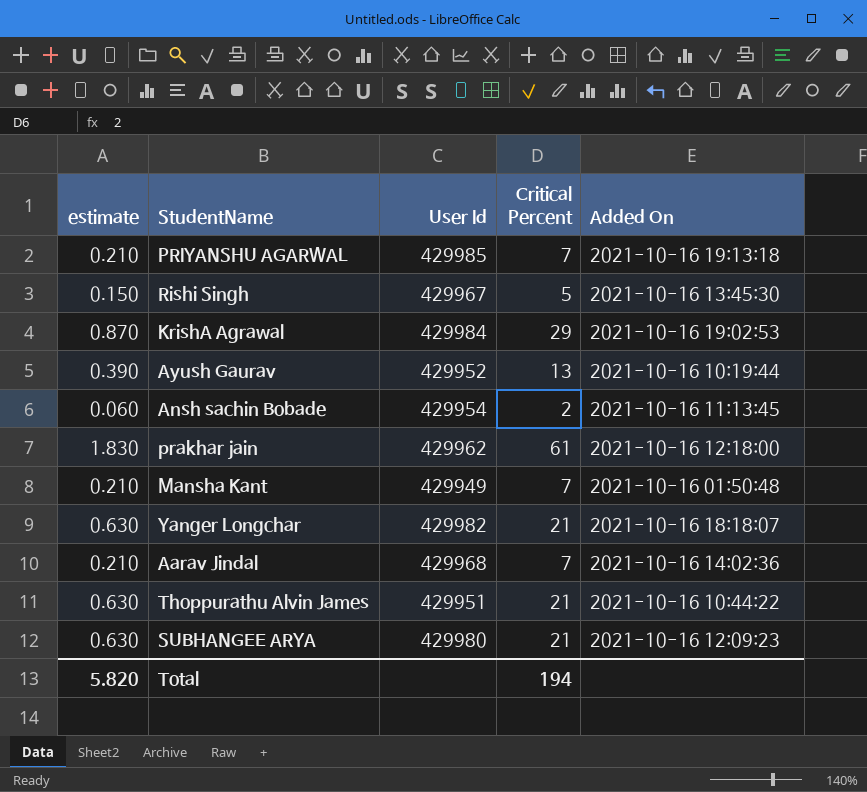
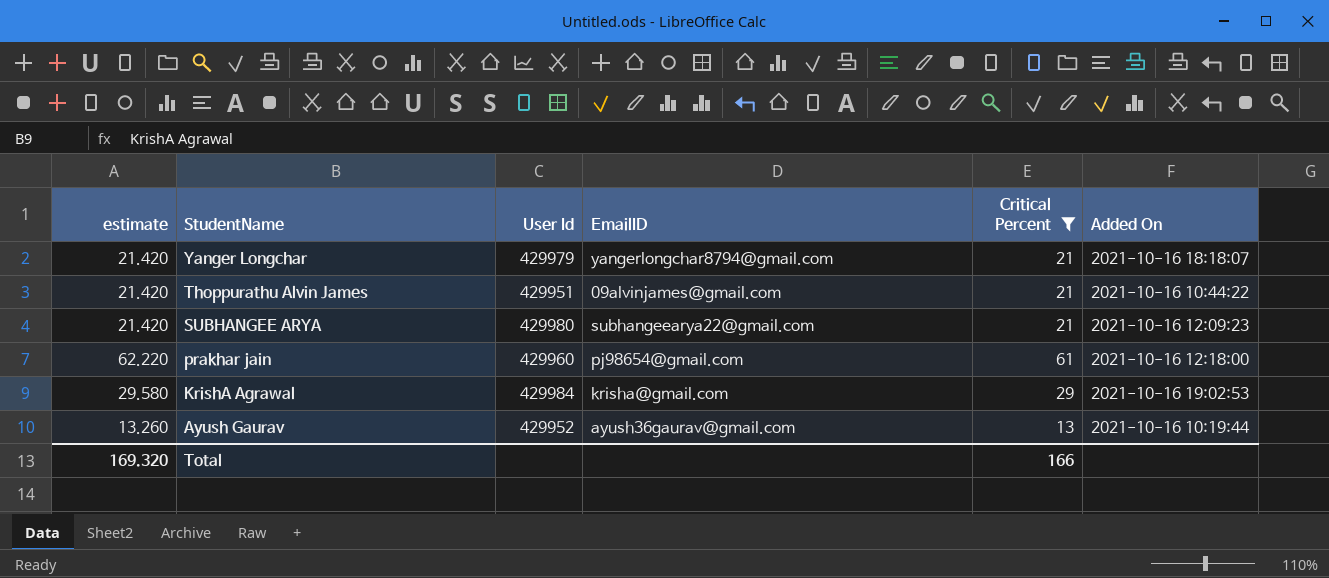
filter: none -> Critical Percent >= 13
row order: none -> StudentName descending
column estimate | formula: [Critical Percent] * 0.03 -> [Critical Percent] * 1.02
column EmailID | position: none -> 4
Yanger Longchar | User Id: 429982 -> 429979
prakhar jain | User Id: 429962 -> 429960
Total | estimate: 5.820 -> 169.320
Total | Critical Percent: 194 -> 166

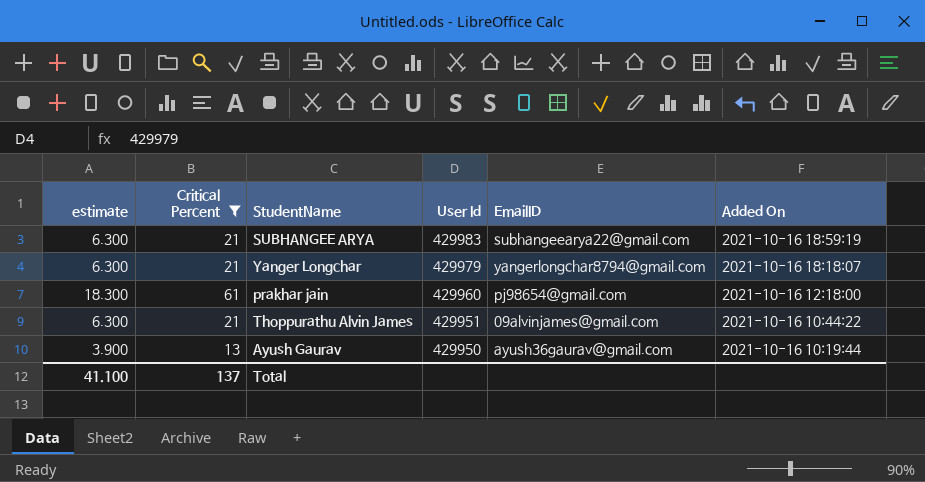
row order: StudentName descending -> User Id descending
column estimate | formula: [Critical Percent] * 1.02 -> [Critical Percent] * 0.3
column Critical Percent | position: 5 -> 2
row KrishA Agrawal: 29.580 | 429984 | krisha@gmail.com | 29 | 2021-10-16 19:02:53 -> none
SUBHANGEE ARYA | User Id: 429980 -> 429983
SUBHANGEE ARYA | Added On: 2021-10-16 12:09:23 -> 2021-10-16 18:59:19
Ayush Gaurav | User Id: 429952 -> 429950
Total | estimate: 169.320 -> 41.100
Total | Critical Percent: 166 -> 137

